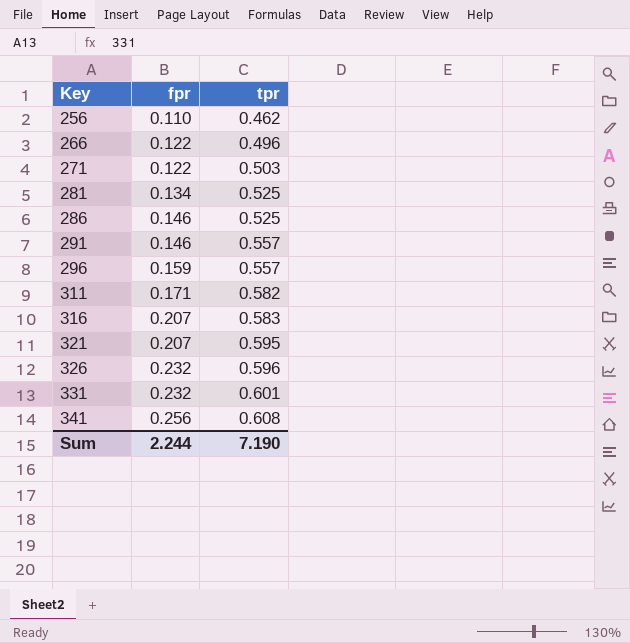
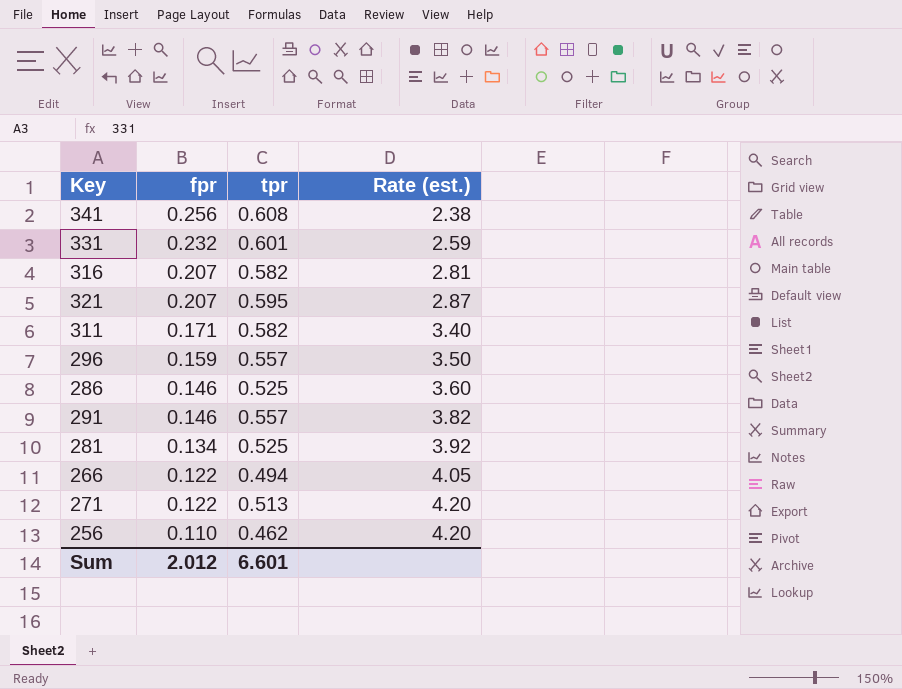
row order: Key ascending -> fpr descending
column Rate (est.) | formula: none -> [tpr] / [fpr]
row 326: 0.232 | 0.596 -> none
316 | tpr: 0.583 -> 0.582
266 | tpr: 0.496 -> 0.494
271 | tpr: 0.503 -> 0.513
Sum | fpr: 2.244 -> 2.012
Sum | tpr: 7.190 -> 6.601

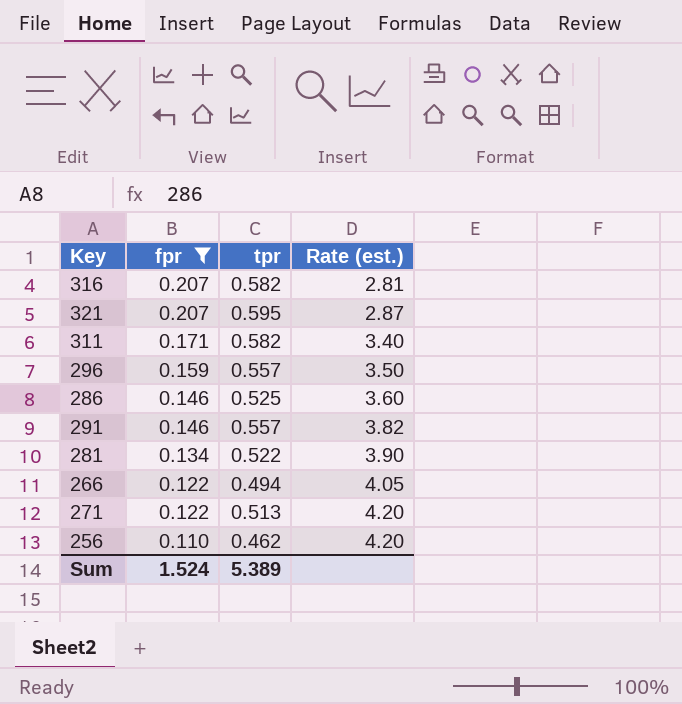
filter: none -> fpr <= 0.207
281 | tpr: 0.525 -> 0.522
281 | Rate (est.): 3.92 -> 3.90
Sum | fpr: 2.012 -> 1.524
Sum | tpr: 6.601 -> 5.389

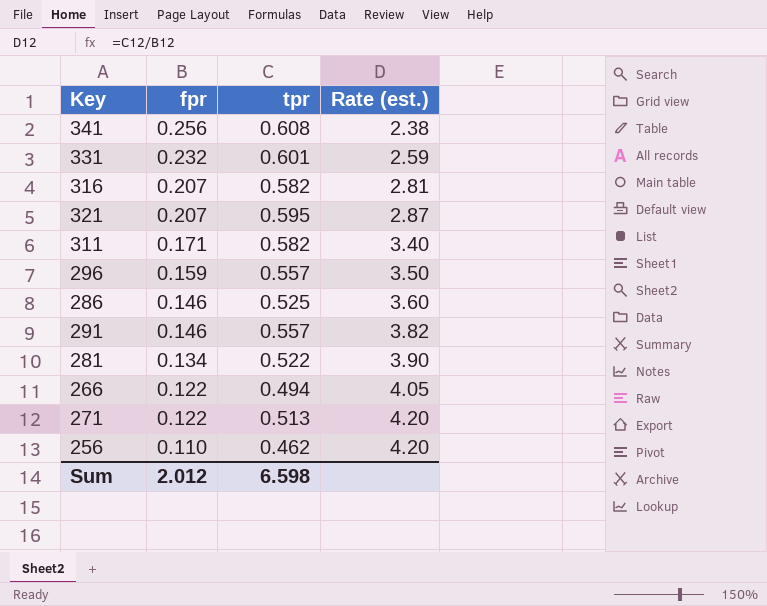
filter: fpr <= 0.207 -> none
Sum | fpr: 1.524 -> 2.012
Sum | tpr: 5.389 -> 6.598

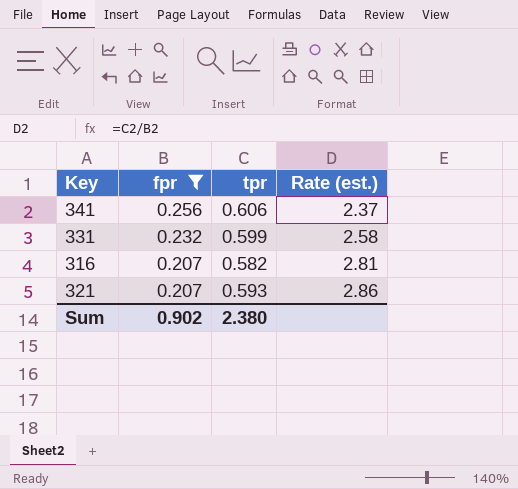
filter: none -> fpr >= 0.207
341 | tpr: 0.608 -> 0.606
341 | Rate (est.): 2.38 -> 2.37
331 | tpr: 0.601 -> 0.599
331 | Rate (est.): 2.59 -> 2.58
321 | tpr: 0.595 -> 0.593
321 | Rate (est.): 2.87 -> 2.86
Sum | fpr: 2.012 -> 0.902
Sum | tpr: 6.598 -> 2.380

